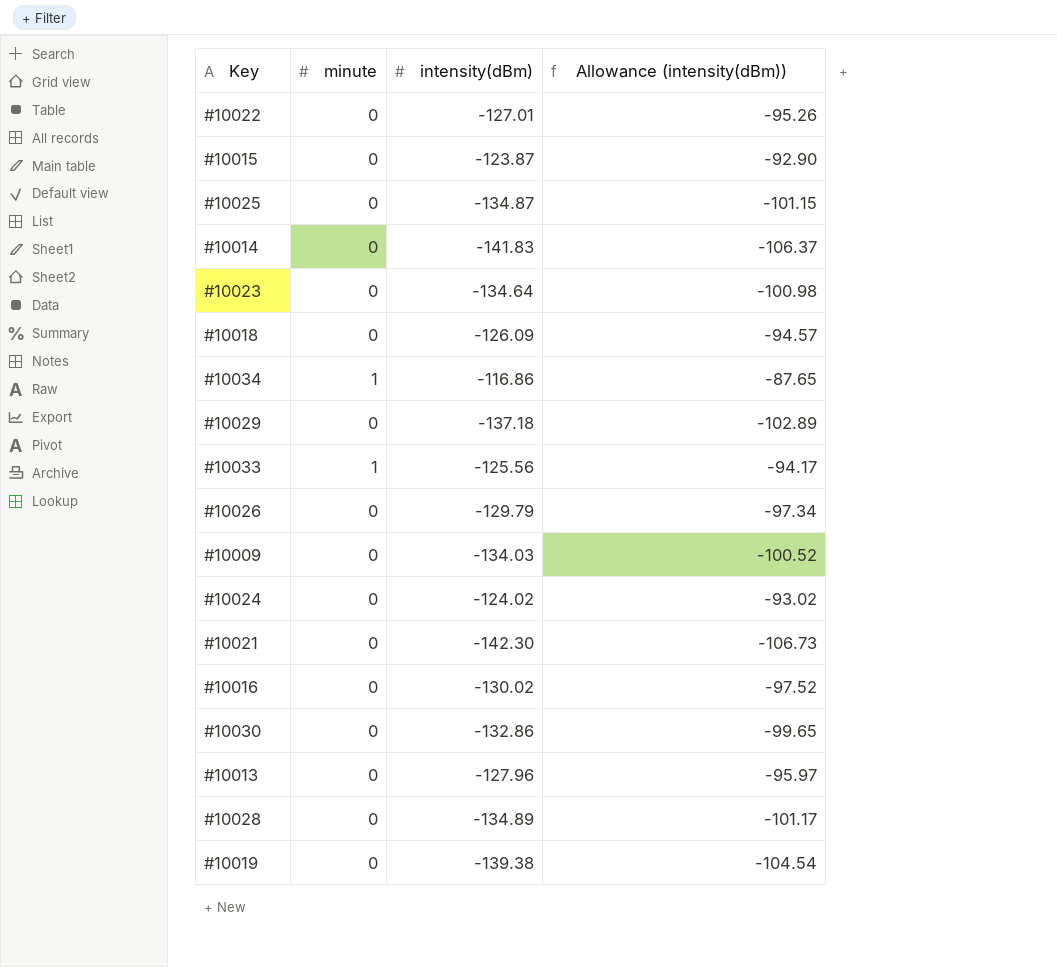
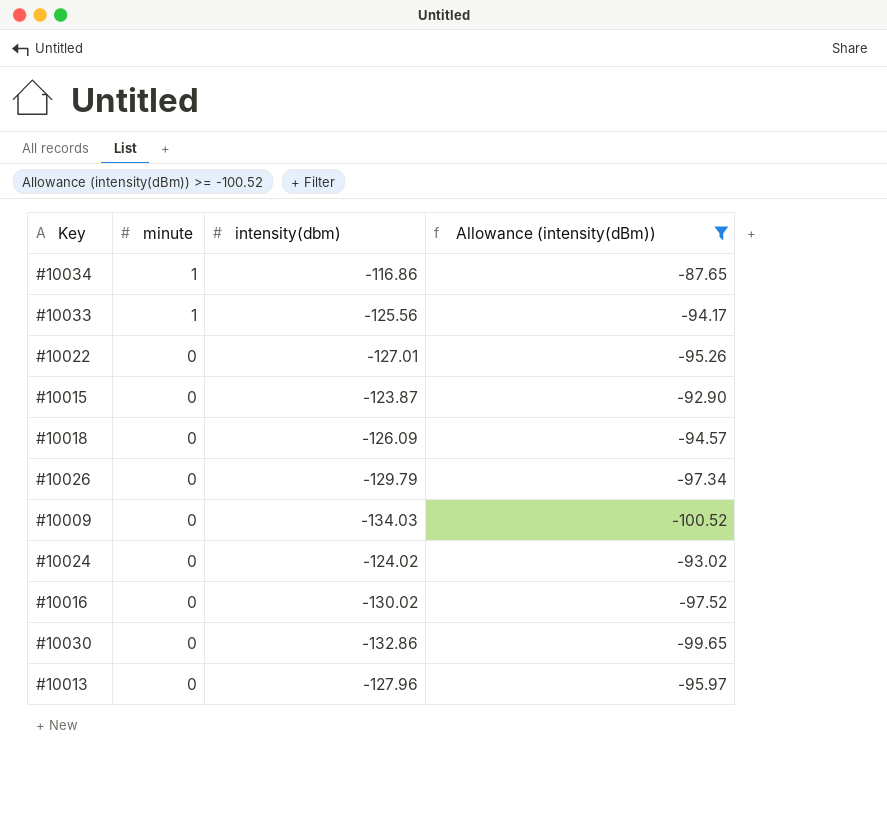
filter: none -> Allowance (intensity(dBm)) >= -100.52
row order: none -> minute descending
column name: intensity(dBm) -> intensity(dbm)

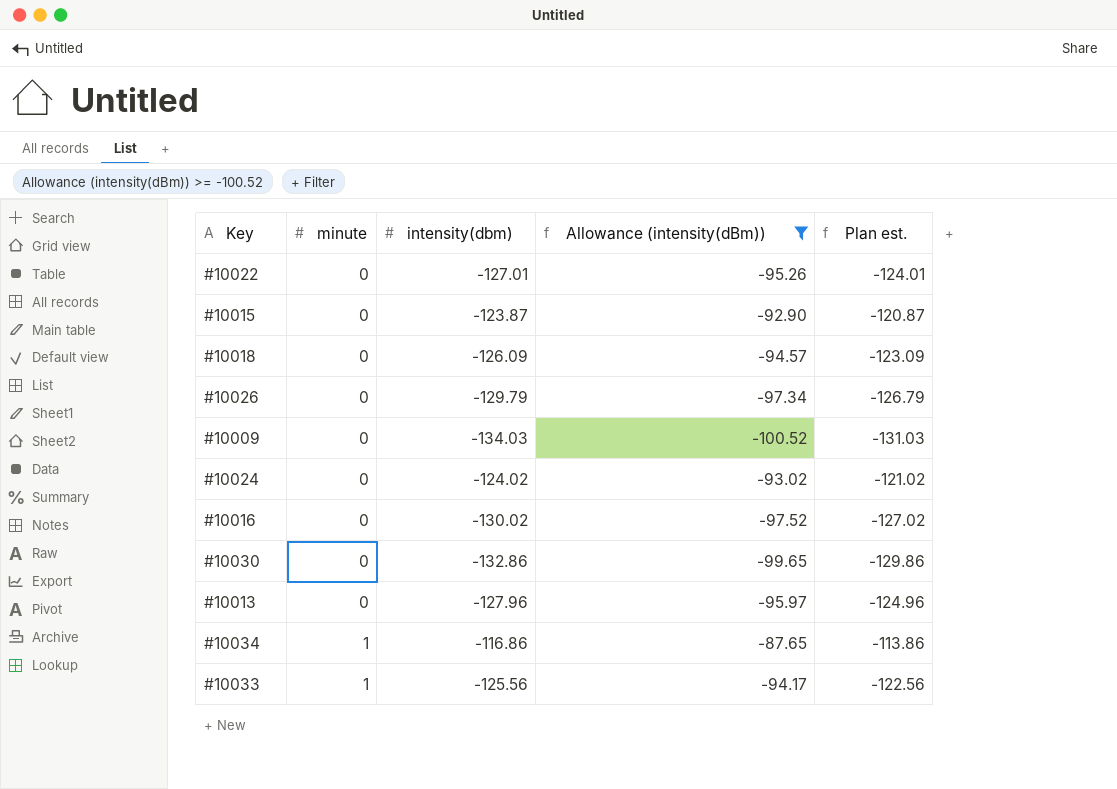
row order: minute descending -> minute ascending
column Plan est. | formula: none -> [intensity(dbm)] + 3

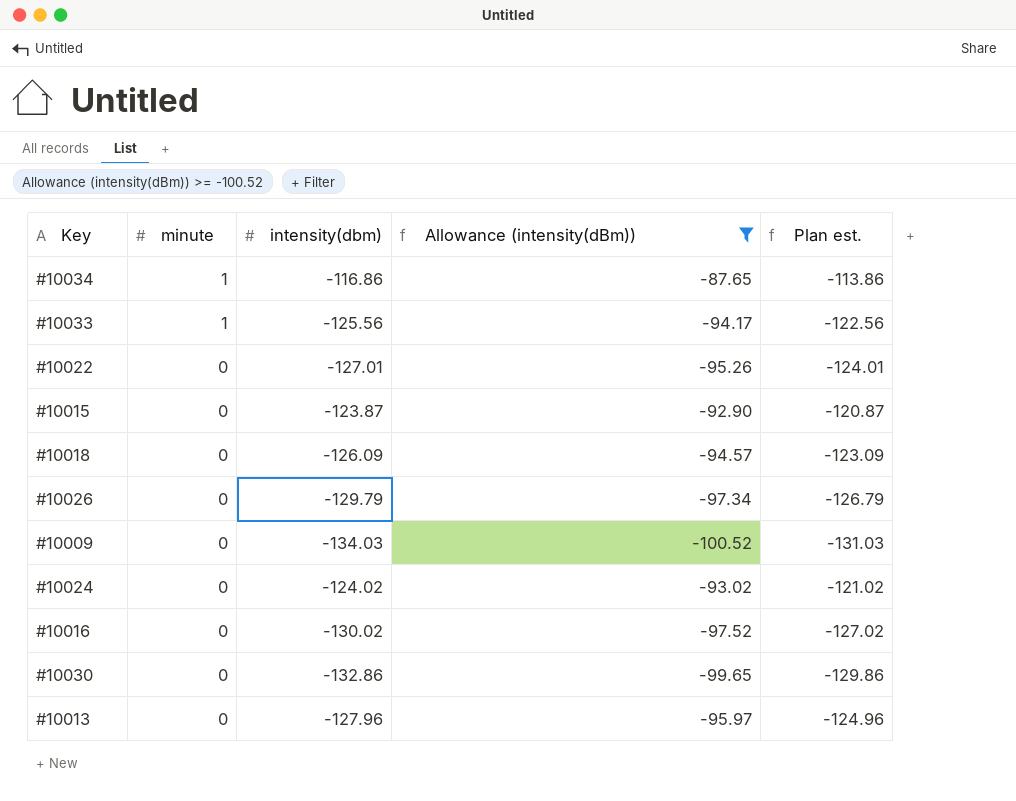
row order: minute ascending -> minute descending

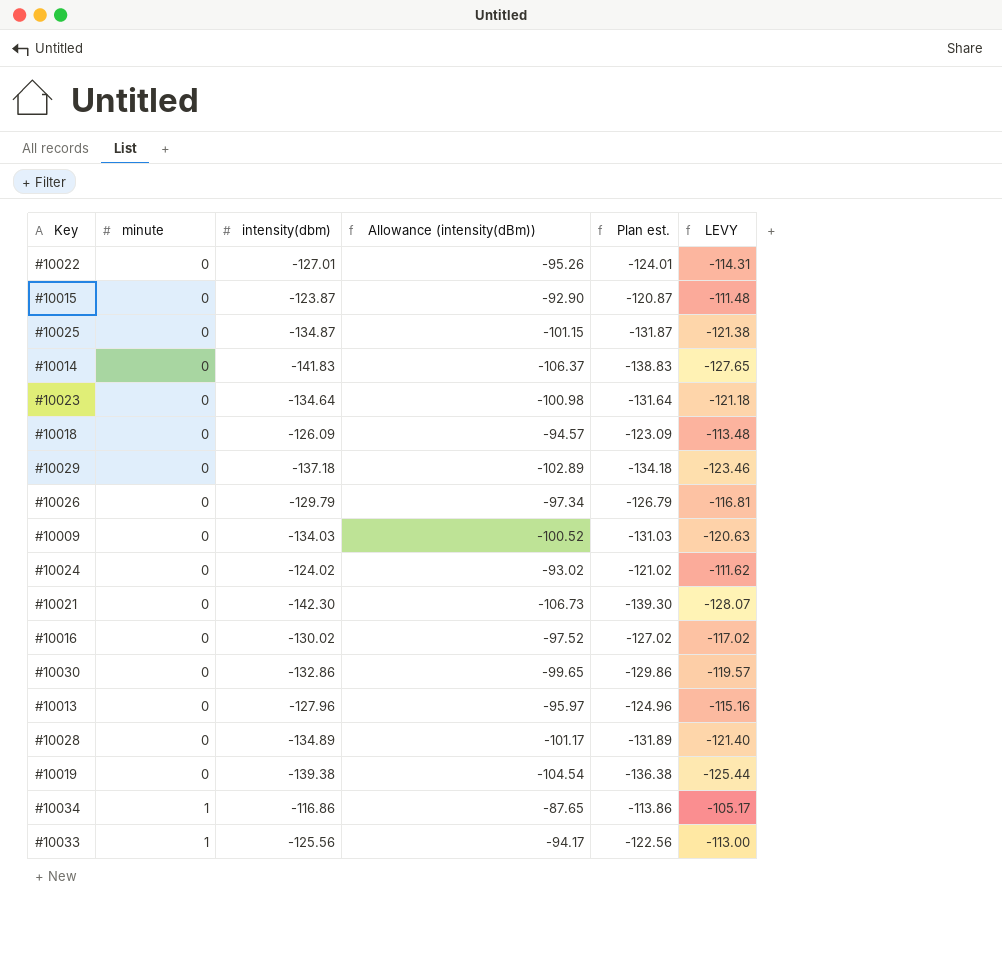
filter: Allowance (intensity(dBm)) >= -100.52 -> none
row order: minute descending -> minute ascending
column LEVY | formula: none -> [intensity(dbm)] * 0.9

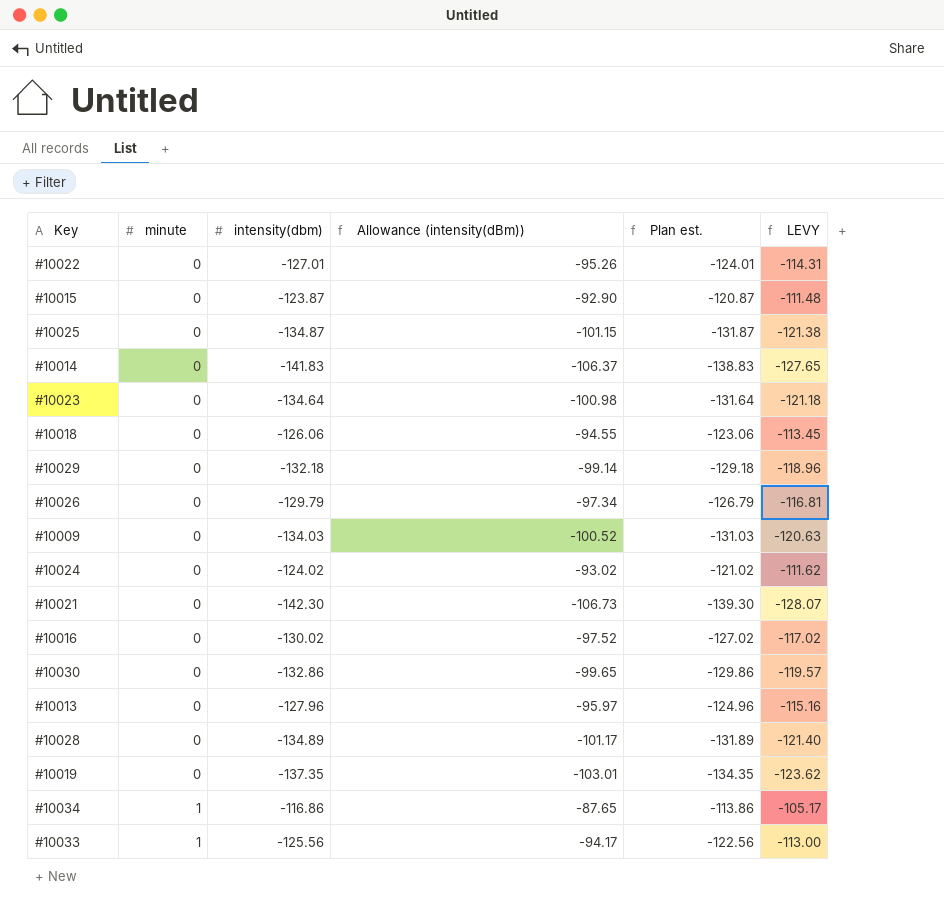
#10018 | intensity(dbm): -126.09 -> -126.06
#10018 | Allowance (intensity(dBm)): -94.57 -> -94.55
#10018 | Plan est.: -123.09 -> -123.06
#10018 | LEVY: -113.48 -> -113.45
#10029 | intensity(dbm): -137.18 -> -132.18
#10029 | Allowance (intensity(dBm)): -102.89 -> -99.14
#10029 | Plan est.: -134.18 -> -129.18
#10029 | LEVY: -123.46 -> -118.96
#10019 | intensity(dbm): -139.38 -> -137.35
#10019 | Allowance (intensity(dBm)): -104.54 -> -103.01
#10019 | Plan est.: -136.38 -> -134.35
#10019 | LEVY: -125.44 -> -123.62

